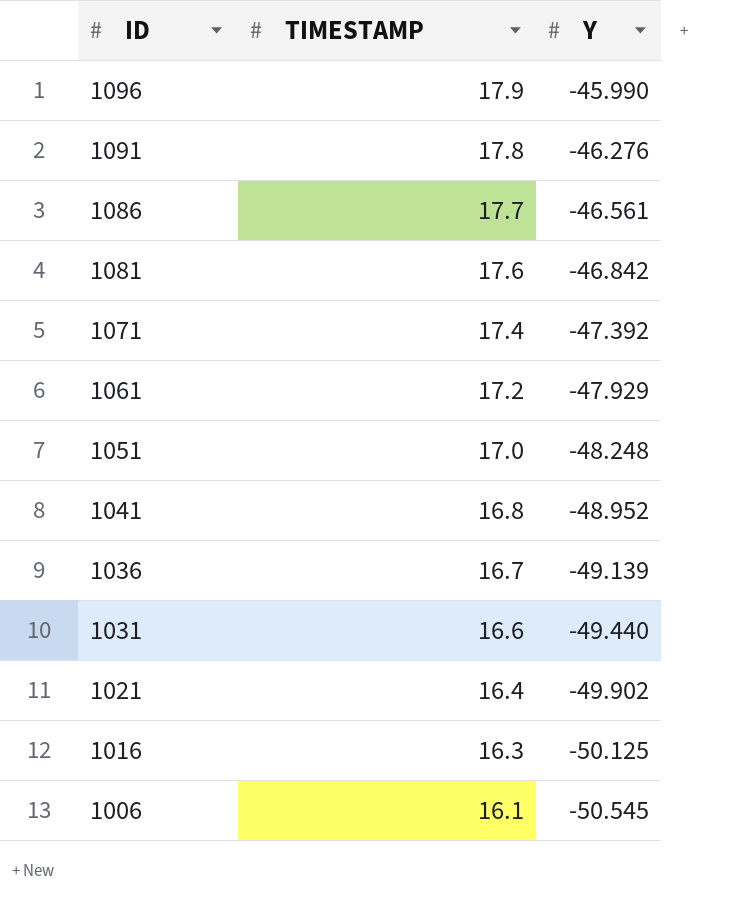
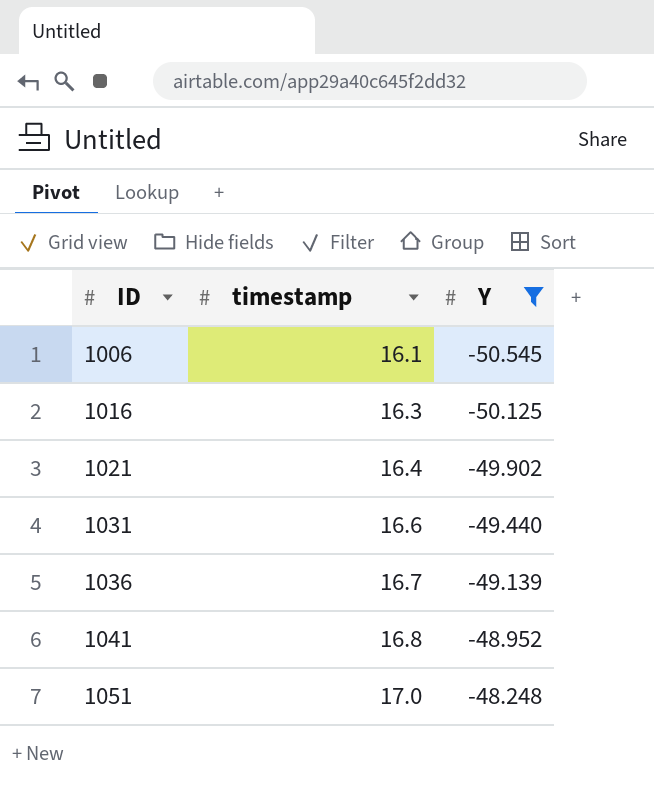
filter: none -> Y <= -48.248
row order: ID descending -> ID ascending
column name: TIMESTAMP -> timestamp

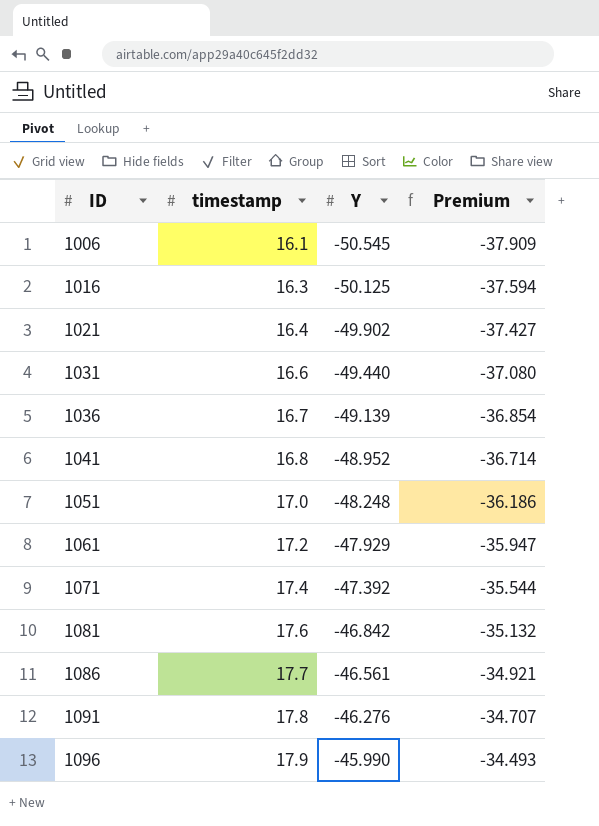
filter: Y <= -48.248 -> none
column Premium | formula: none -> [Y] * 0.75

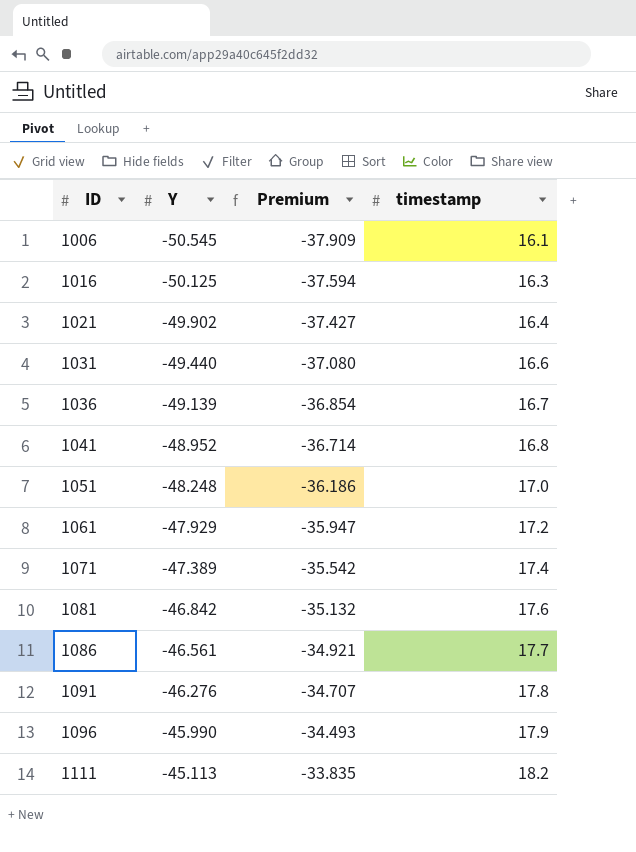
column timestamp | position: 2 -> 4
1071 | Y: -47.392 -> -47.389
1071 | Premium: -35.544 -> -35.542
row 1111: none -> -45.113 | -33.835 | 18.2

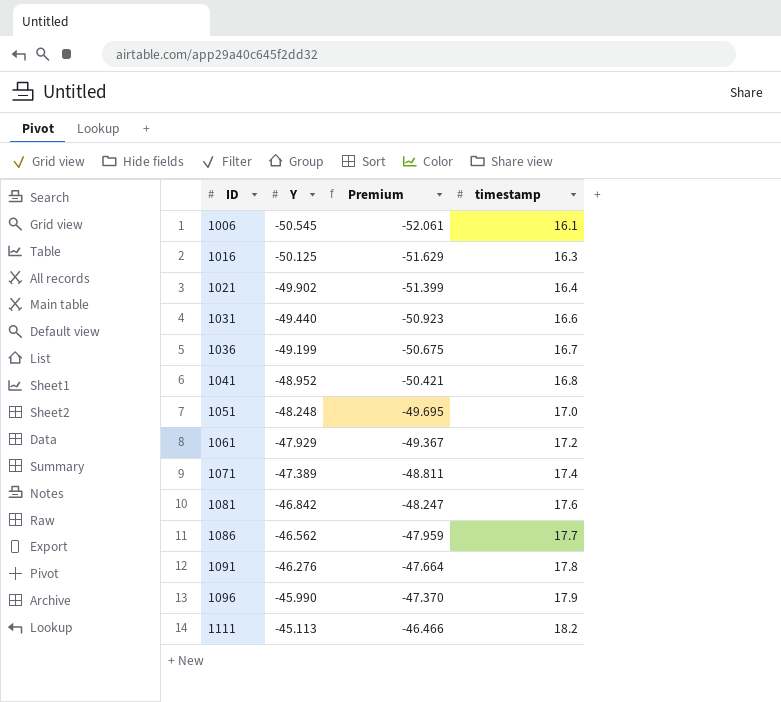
column Premium | formula: [Y] * 0.75 -> [Y] * 1.03
1036 | Y: -49.139 -> -49.199
1086 | Y: -46.561 -> -46.562

